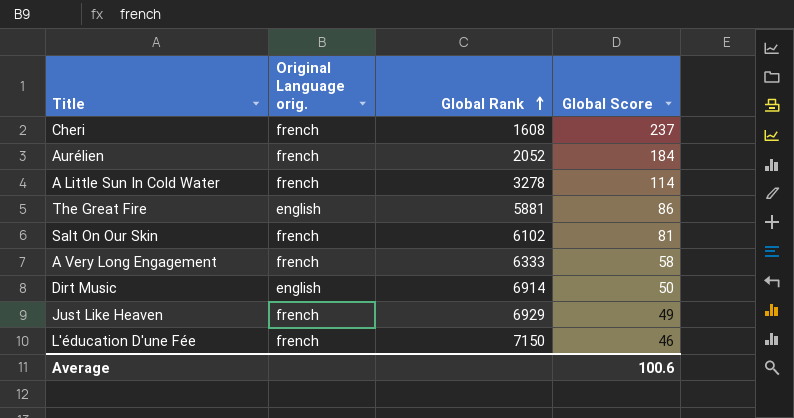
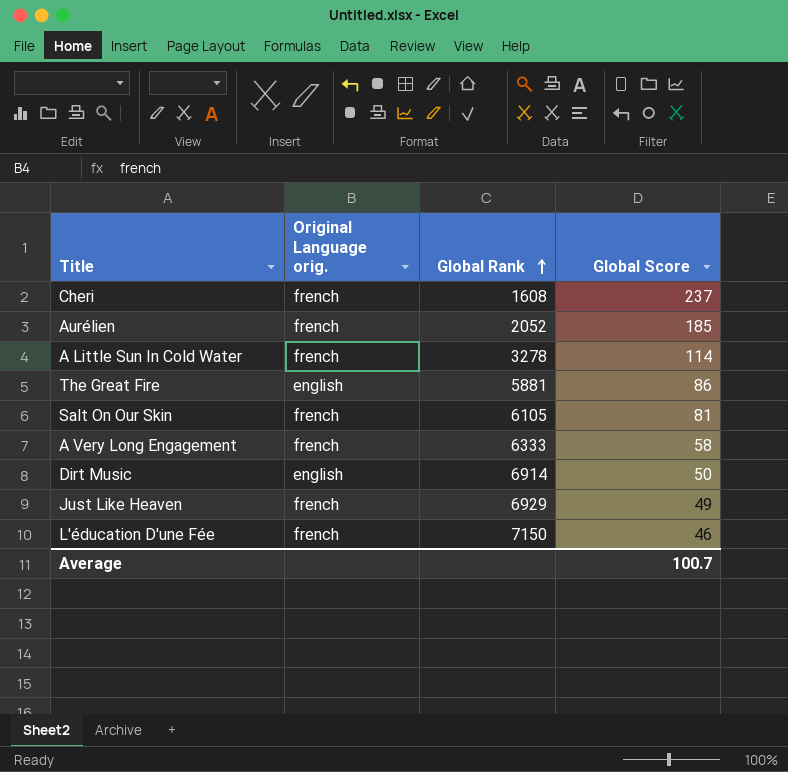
Aurélien | Global Score: 184 -> 185
Salt On Our Skin | Global Rank: 6102 -> 6105
Average | Global Score: 100.6 -> 100.7

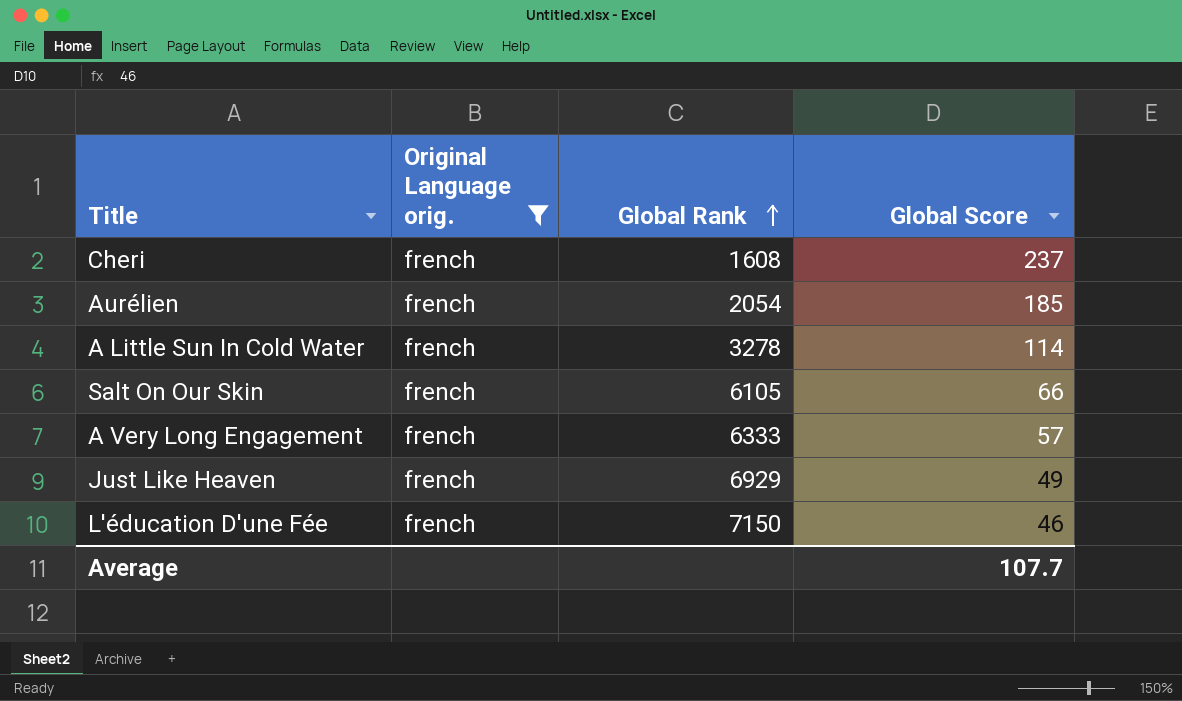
filter: none -> Original Language orig. = french
Aurélien | Global Rank: 2052 -> 2054
Salt On Our Skin | Global Score: 81 -> 66
A Very Long Engagement | Global Score: 58 -> 57
Average | Global Score: 100.7 -> 107.7

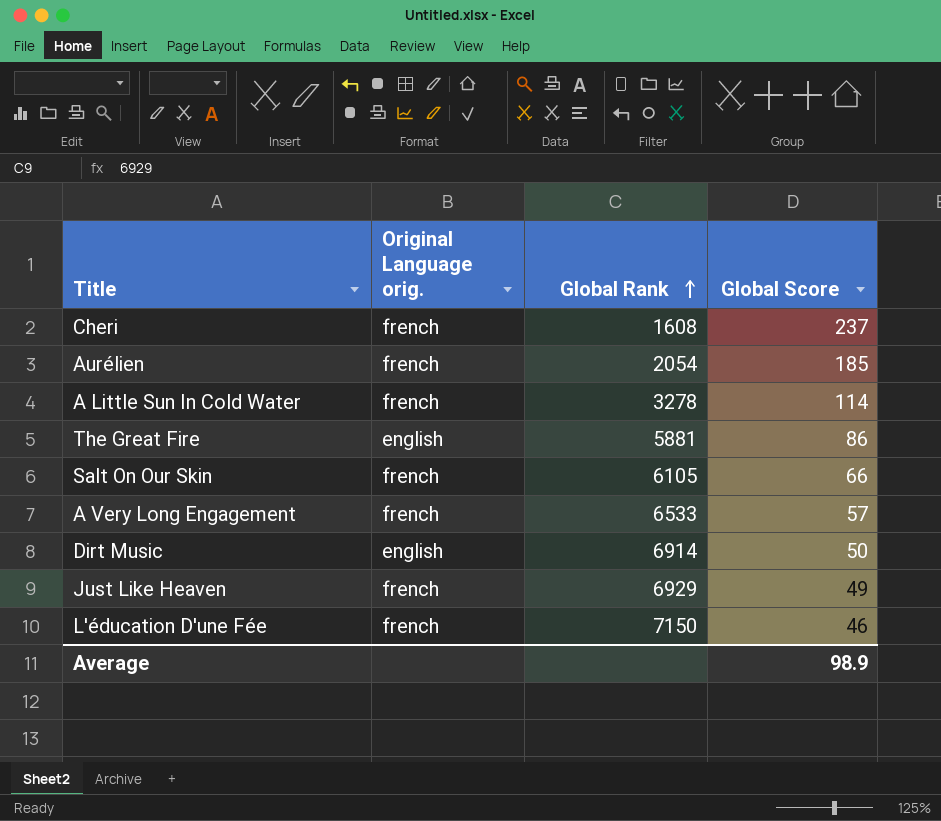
filter: Original Language orig. = french -> none
A Very Long Engagement | Global Rank: 6333 -> 6533
Average | Global Score: 107.7 -> 98.9

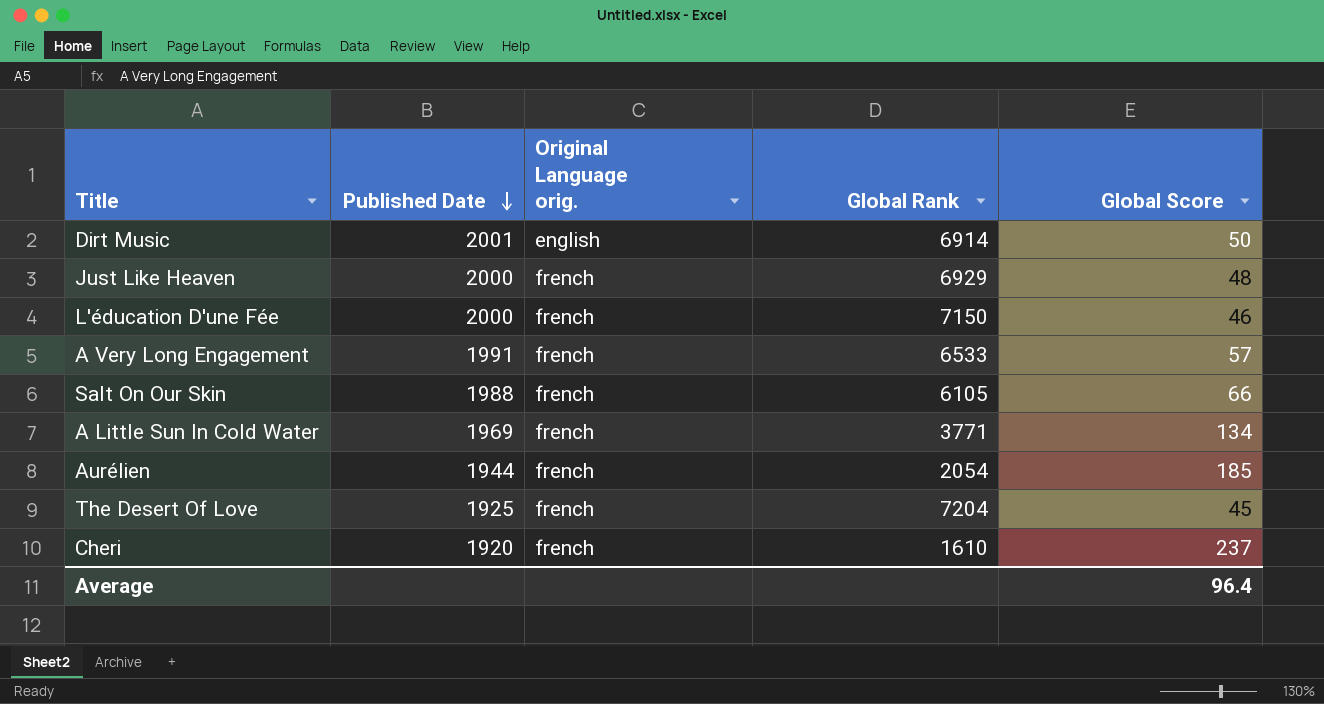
row order: Global Rank ascending -> Published Date descending
column Published Date | position: none -> 2
row The Great Fire: english | 5881 | 86 -> none
Just Like Heaven | Global Score: 49 -> 48
A Little Sun In Cold Water | Global Rank: 3278 -> 3771
A Little Sun In Cold Water | Global Score: 114 -> 134
row The Desert Of Love: none -> 1925 | french | 7204 | 45
Cheri | Global Rank: 1608 -> 1610
Average | Global Score: 98.9 -> 96.4

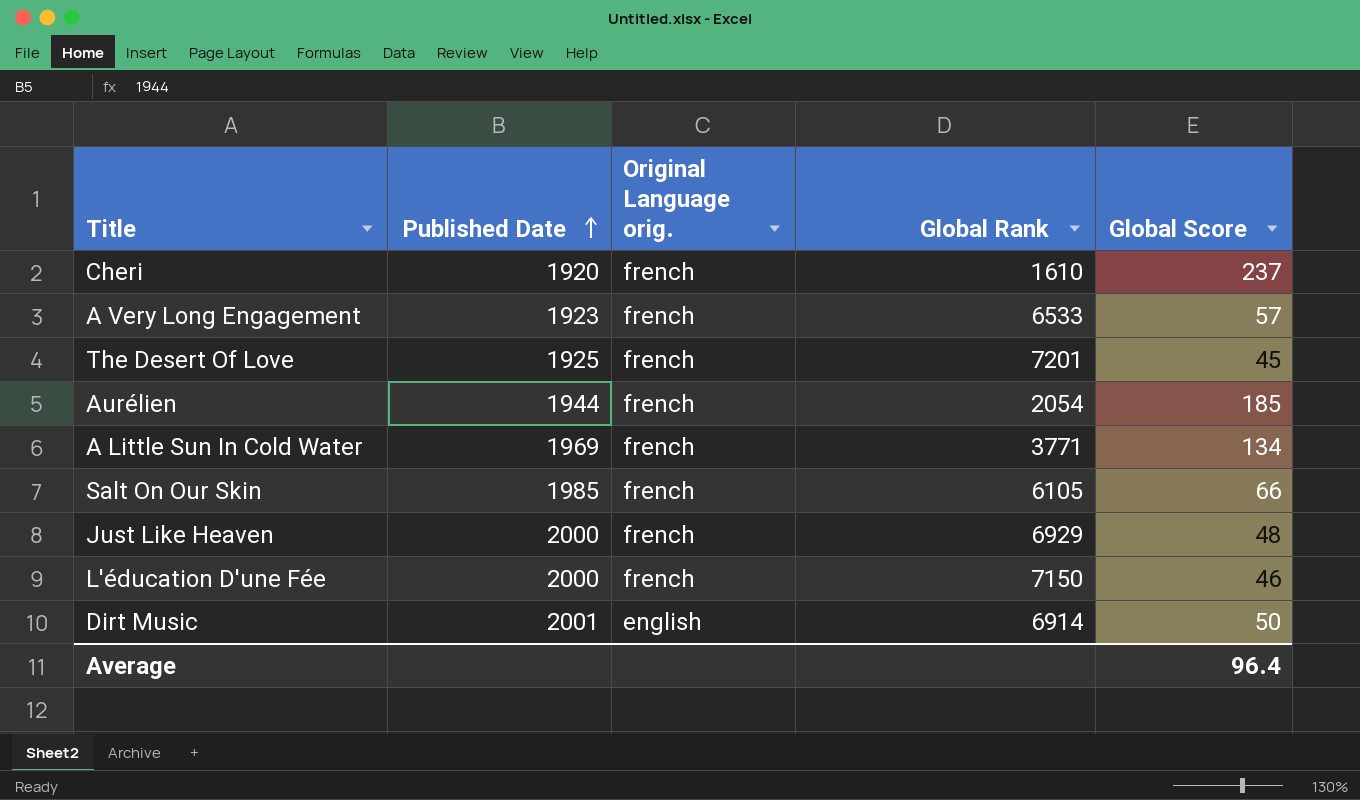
row order: Published Date descending -> Published Date ascending
A Very Long Engagement | Published Date: 1991 -> 1923
The Desert Of Love | Global Rank: 7204 -> 7201
Salt On Our Skin | Published Date: 1988 -> 1985

